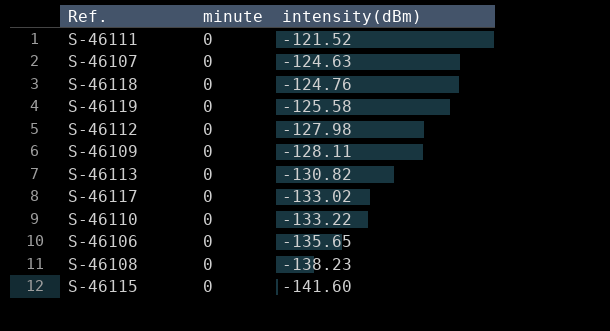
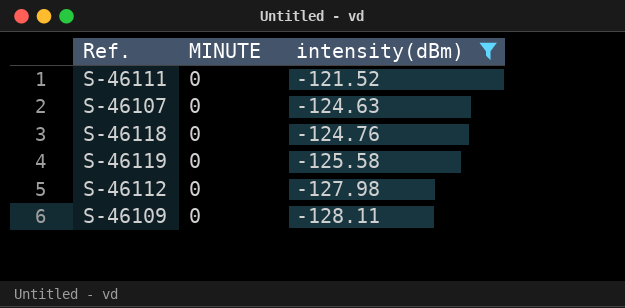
filter: none -> intensity(dBm) >= -128.11
column name: minute -> MINUTE

